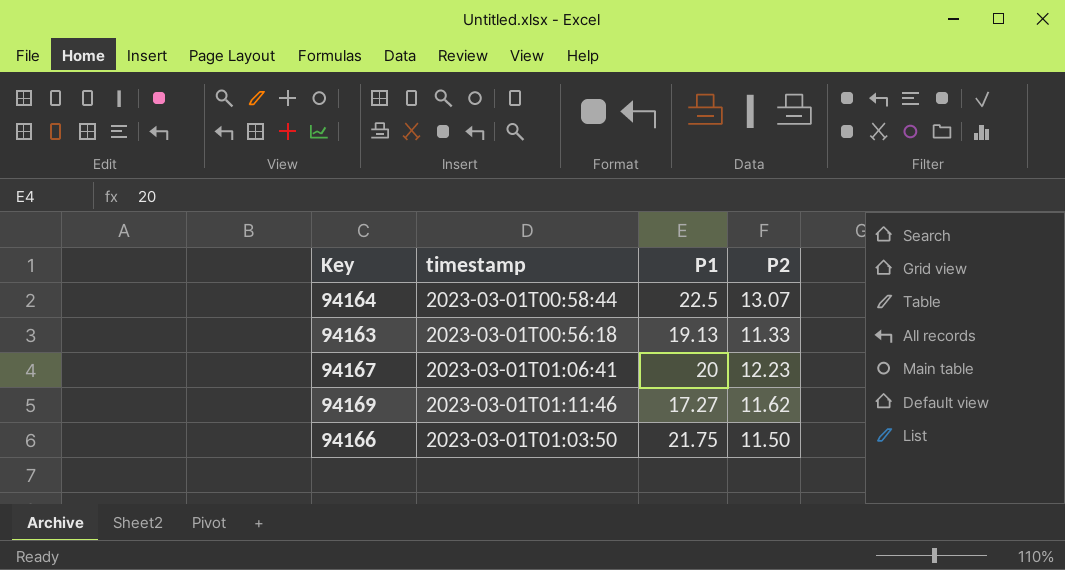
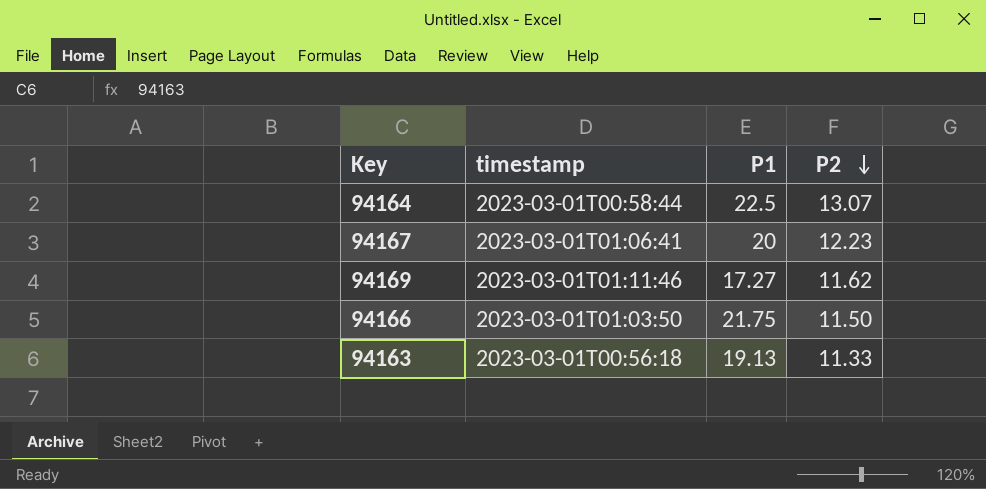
row order: none -> P2 descending

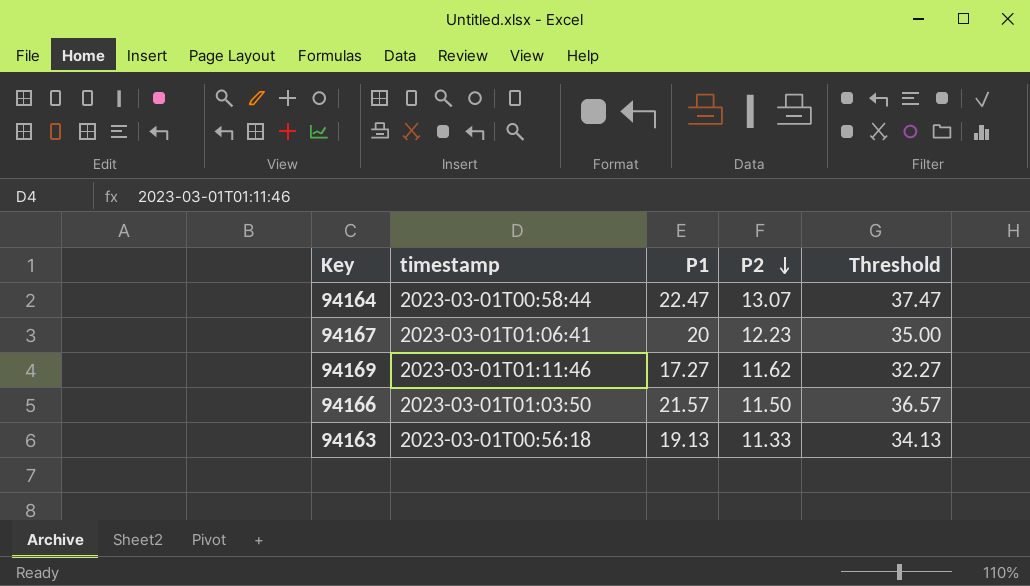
column Threshold | formula: none -> [P1] + 15
94164 | P1: 22.5 -> 22.47
94166 | P1: 21.75 -> 21.57

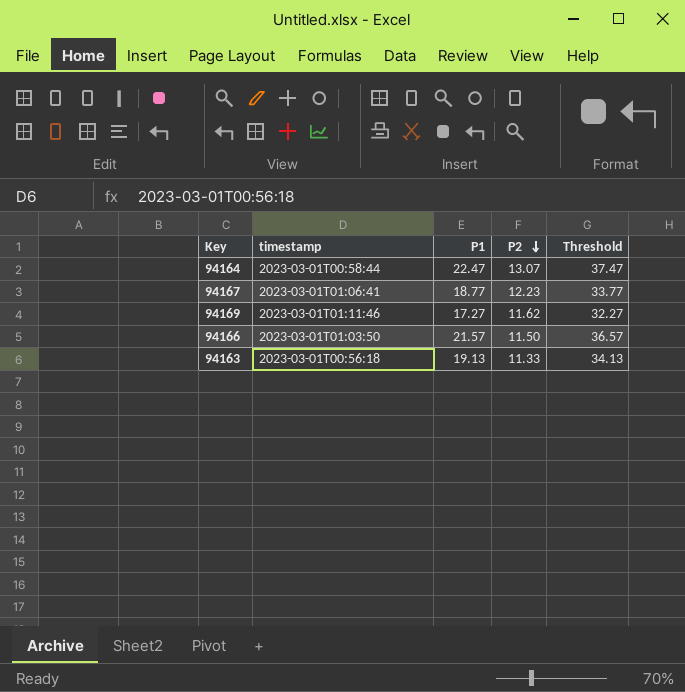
94167 | P1: 20 -> 18.77
94167 | Threshold: 35.00 -> 33.77

